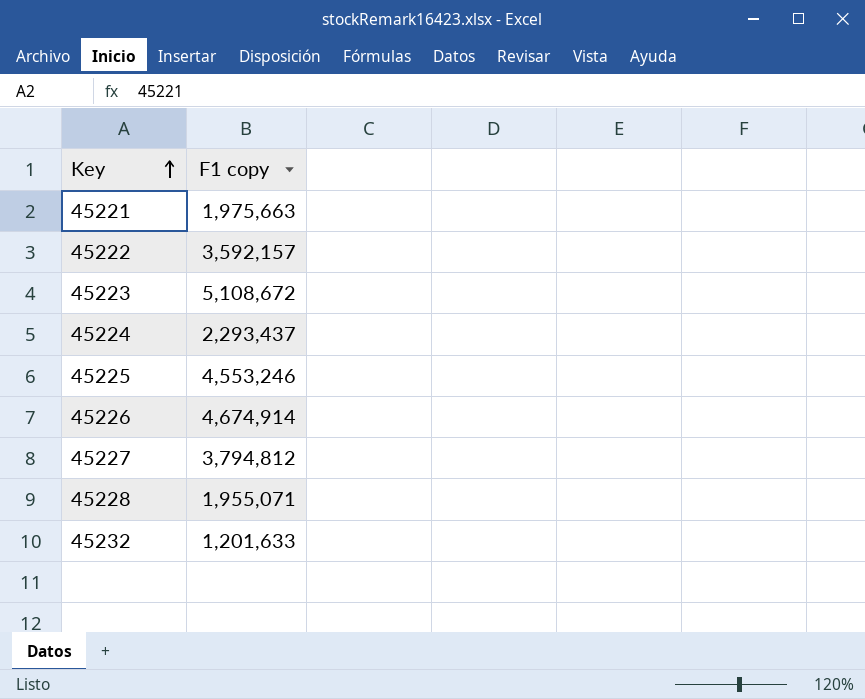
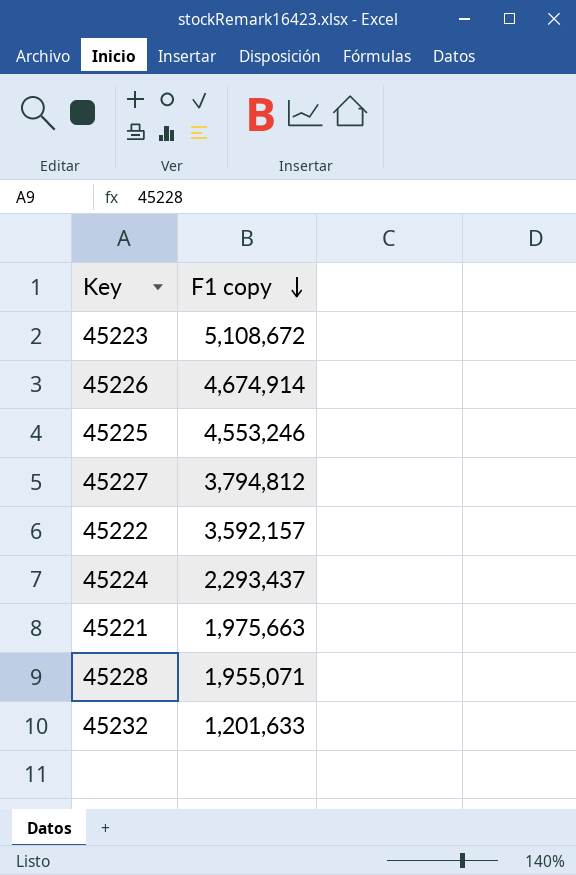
row order: Key ascending -> F1 copy descending

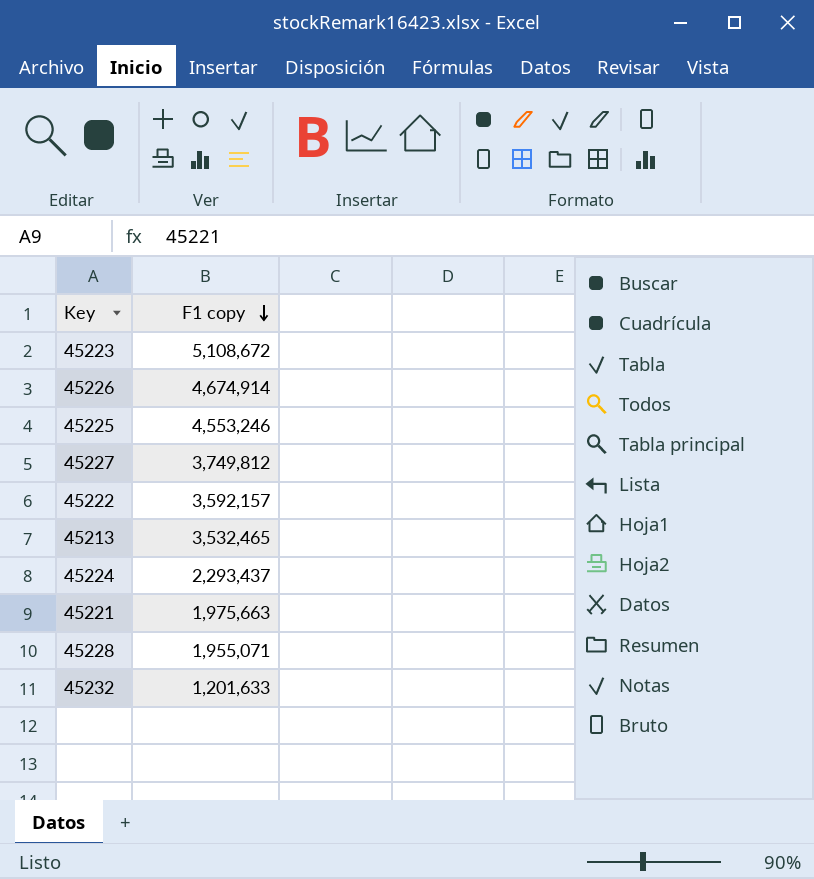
45227 | F1 copy: 3,794,812 -> 3,749,812
row 45213: none -> 3,532,465

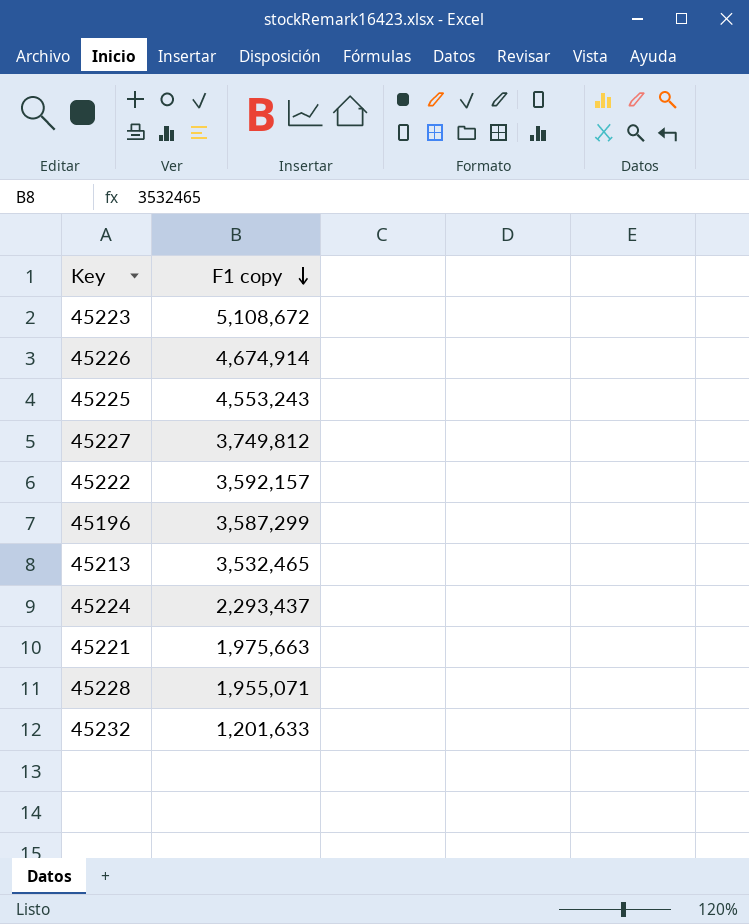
45225 | F1 copy: 4,553,246 -> 4,553,243
row 45196: none -> 3,587,299

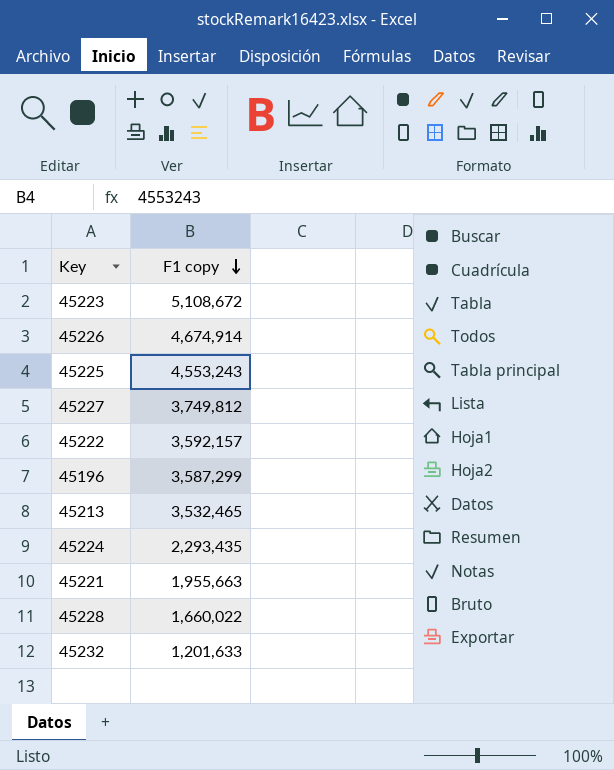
45224 | F1 copy: 2,293,437 -> 2,293,435
45221 | F1 copy: 1,975,663 -> 1,955,663
45228 | F1 copy: 1,955,071 -> 1,660,022

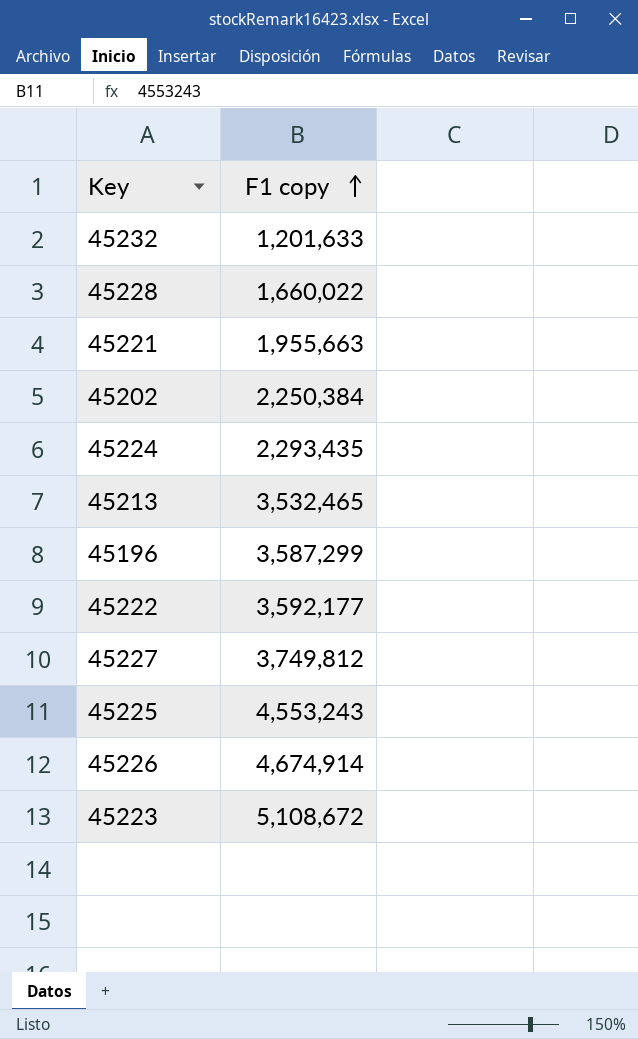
row order: F1 copy descending -> F1 copy ascending
row 45202: none -> 2,250,384
45222 | F1 copy: 3,592,157 -> 3,592,177

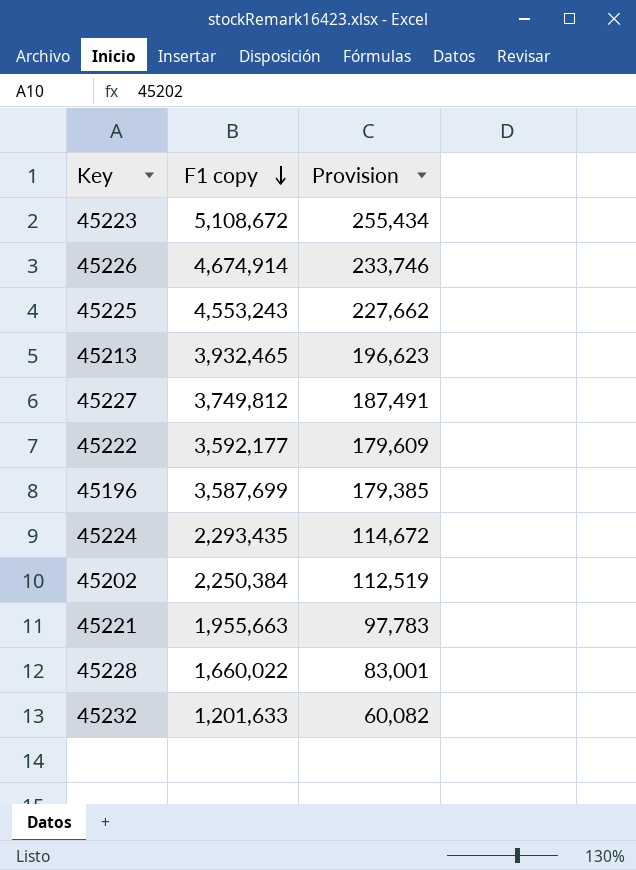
row order: F1 copy ascending -> F1 copy descending
column Provision | formula: none -> [F1 copy] * 0.05
45213 | F1 copy: 3,532,465 -> 3,932,465
45196 | F1 copy: 3,587,299 -> 3,587,699

